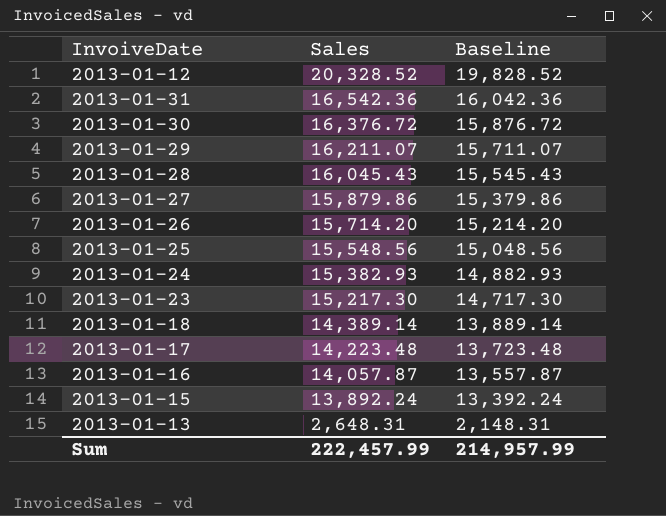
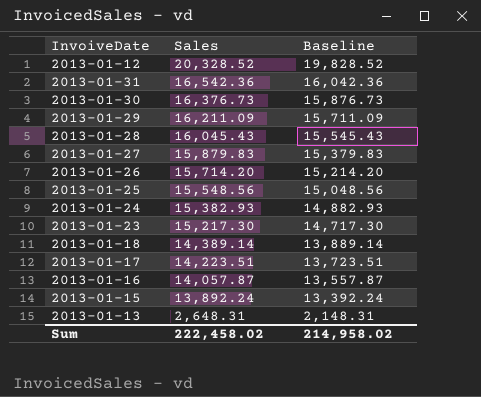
2013-01-30 | Sales: 16,376.72 -> 16,376.73
2013-01-30 | Baseline: 15,876.72 -> 15,876.73
2013-01-29 | Sales: 16,211.07 -> 16,211.09
2013-01-29 | Baseline: 15,711.07 -> 15,711.09
2013-01-27 | Sales: 15,879.86 -> 15,879.83
2013-01-27 | Baseline: 15,379.86 -> 15,379.83
2013-01-17 | Sales: 14,223.48 -> 14,223.51
2013-01-17 | Baseline: 13,723.48 -> 13,723.51
Sum | Sales: 222,457.99 -> 222,458.02
Sum | Baseline: 214,957.99 -> 214,958.02

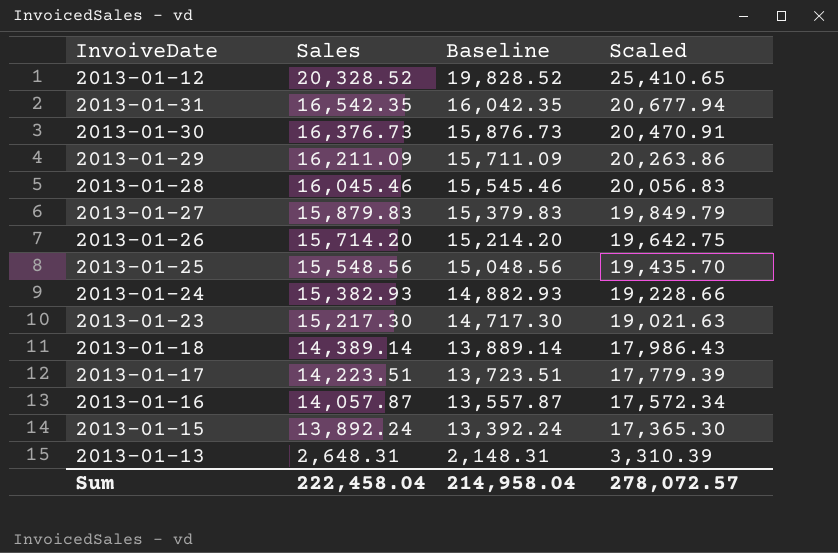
column Scaled | formula: none -> [Sales] * 1.25
2013-01-31 | Sales: 16,542.36 -> 16,542.35
2013-01-31 | Baseline: 16,042.36 -> 16,042.35
2013-01-28 | Sales: 16,045.43 -> 16,045.46
2013-01-28 | Baseline: 15,545.43 -> 15,545.46
Sum | Sales: 222,458.02 -> 222,458.04
Sum | Baseline: 214,958.02 -> 214,958.04

